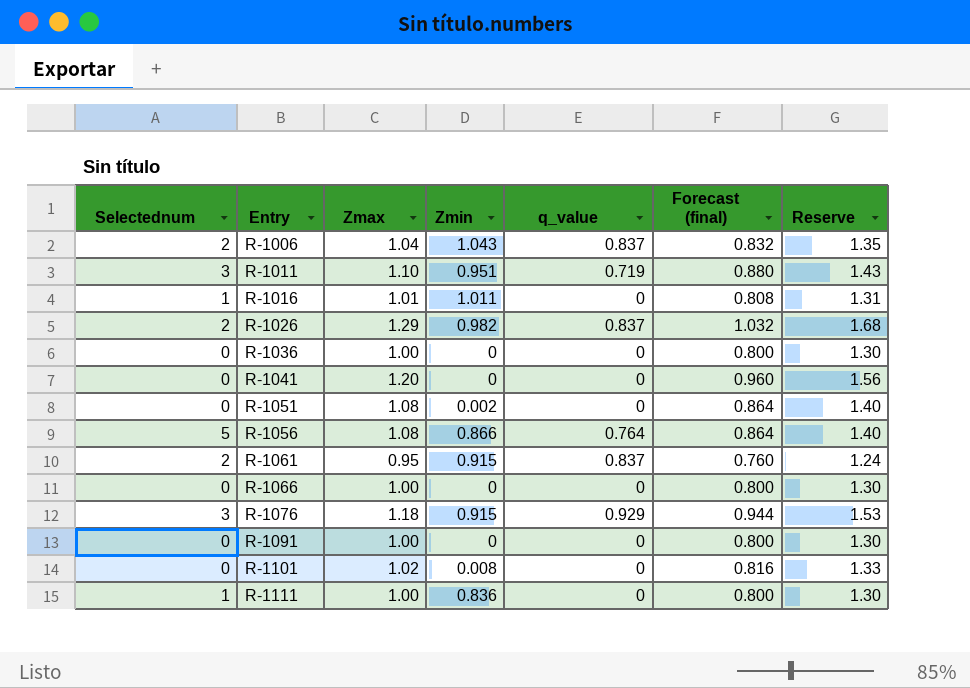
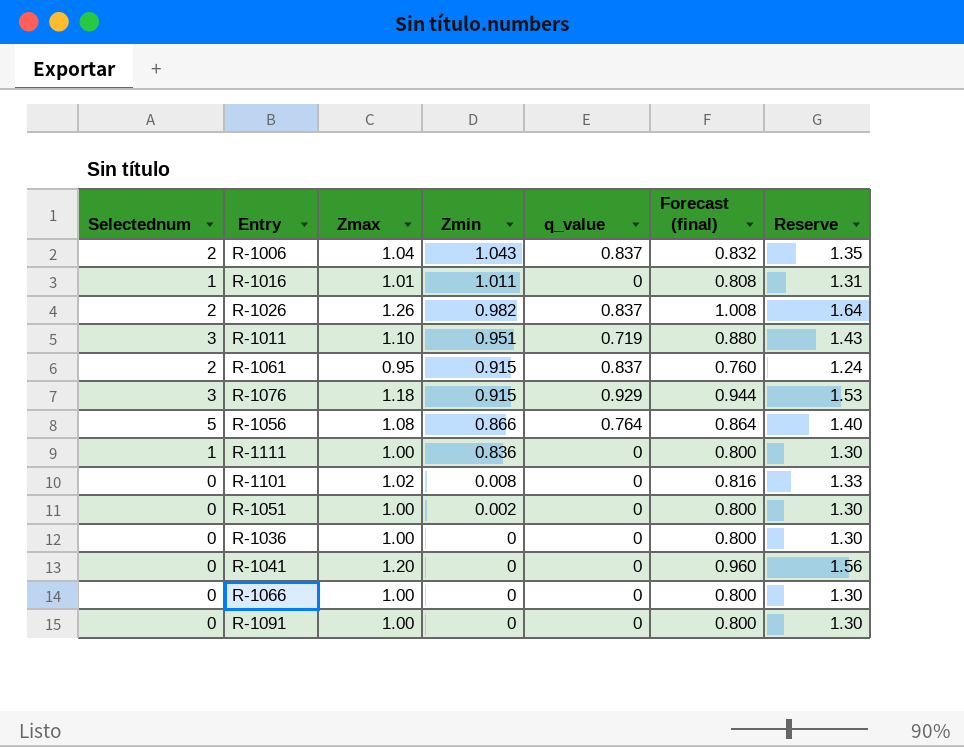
row order: Entry ascending -> Zmin descending
R-1026 | Zmax: 1.29 -> 1.26
R-1026 | Forecast (final): 1.032 -> 1.008
R-1026 | Reserve: 1.68 -> 1.64
R-1051 | Zmax: 1.08 -> 1.00
R-1051 | Forecast (final): 0.864 -> 0.800
R-1051 | Reserve: 1.40 -> 1.30

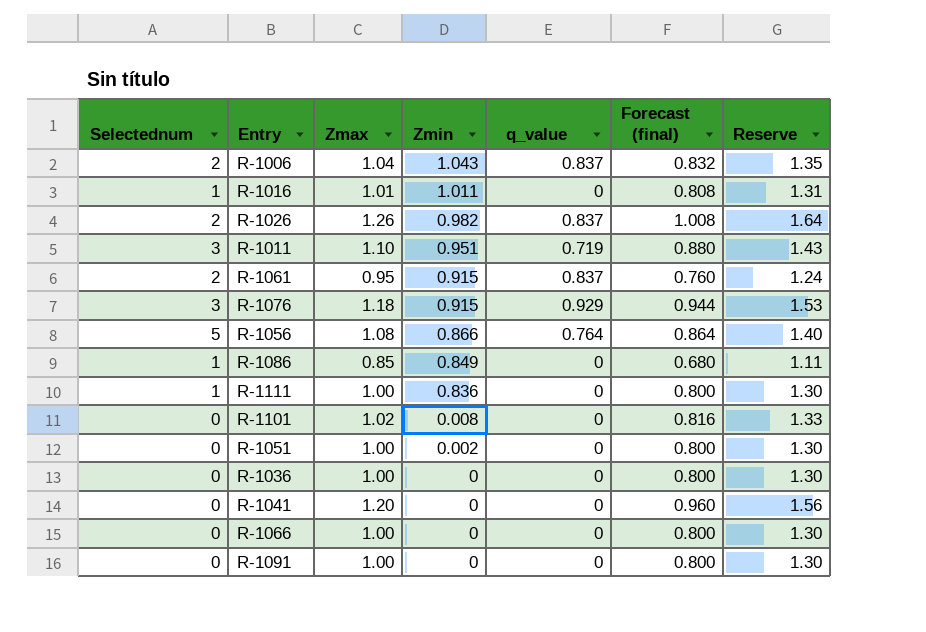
row R-1086: none -> 1 | 0.85 | 0.849 | 0 | 0.680 | 1.11

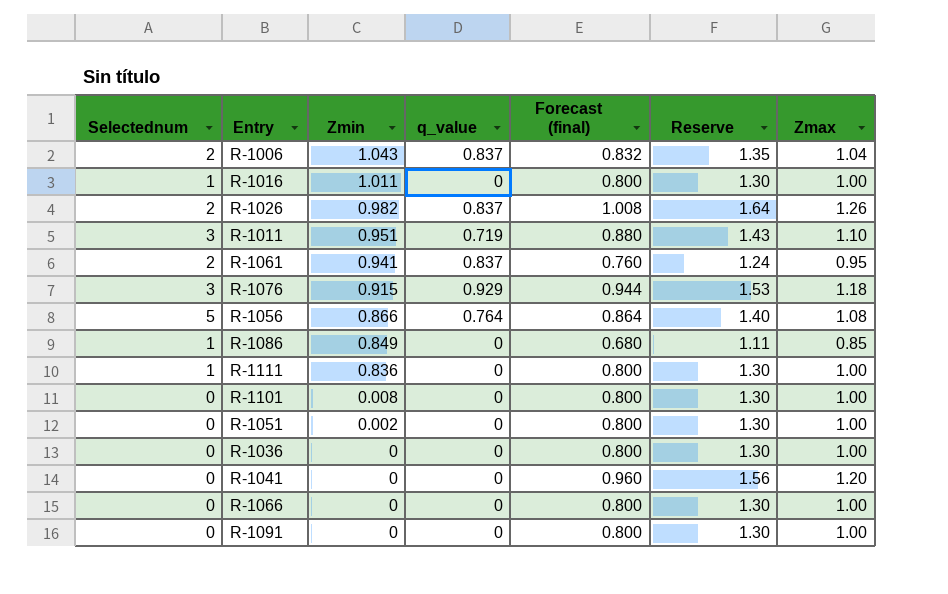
column Zmax | position: 3 -> 7
R-1016 | Forecast (final): 0.808 -> 0.800
R-1016 | Reserve: 1.31 -> 1.30
R-1016 | Zmax: 1.01 -> 1.00
R-1061 | Zmin: 0.915 -> 0.941
R-1101 | Forecast (final): 0.816 -> 0.800
R-1101 | Reserve: 1.33 -> 1.30
R-1101 | Zmax: 1.02 -> 1.00

